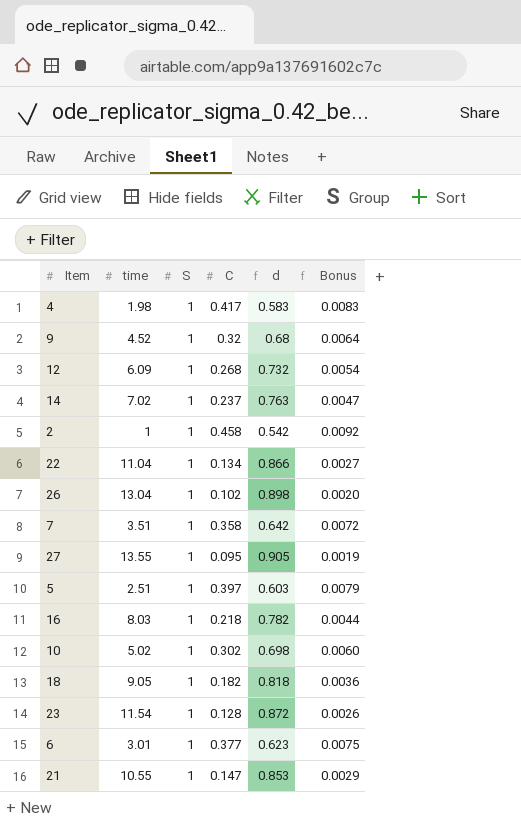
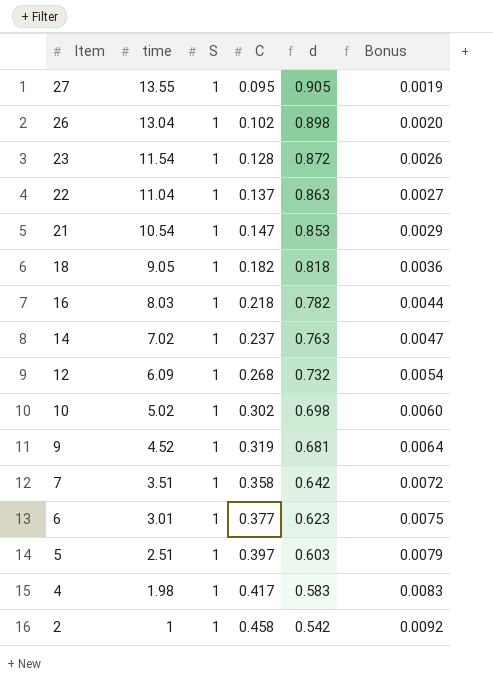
row order: none -> Item descending
22 | C: 0.134 -> 0.137
22 | d: 0.866 -> 0.863
21 | time: 10.55 -> 10.54
9 | C: 0.32 -> 0.319
9 | d: 0.68 -> 0.681

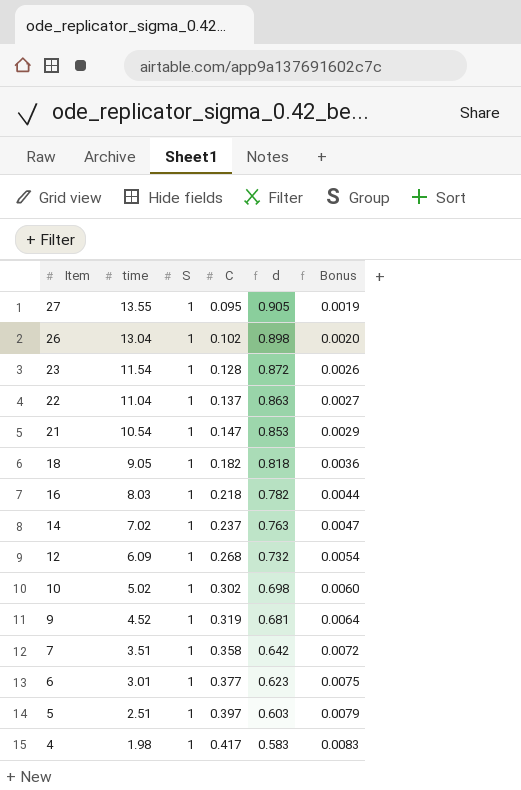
row 2: 1 | 1 | 0.458 | 0.542 | 0.0092 -> none

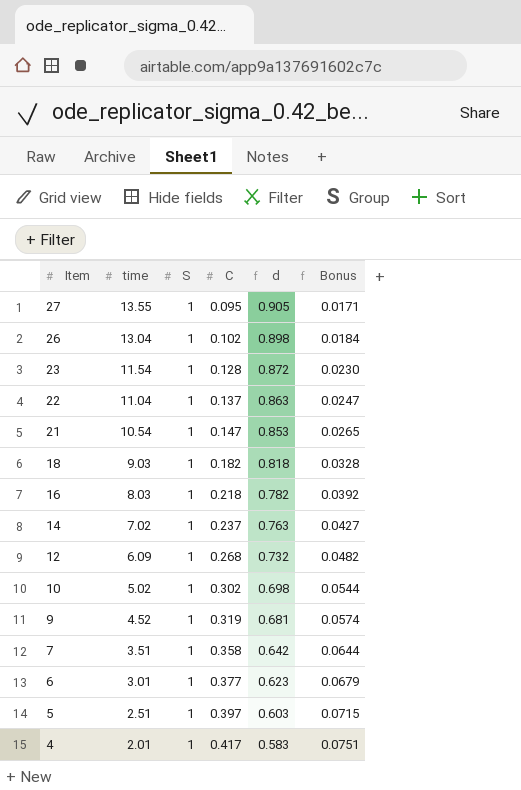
column Bonus | formula: [C] * 0.02 -> [C] * 0.18
18 | time: 9.05 -> 9.03
4 | time: 1.98 -> 2.01

